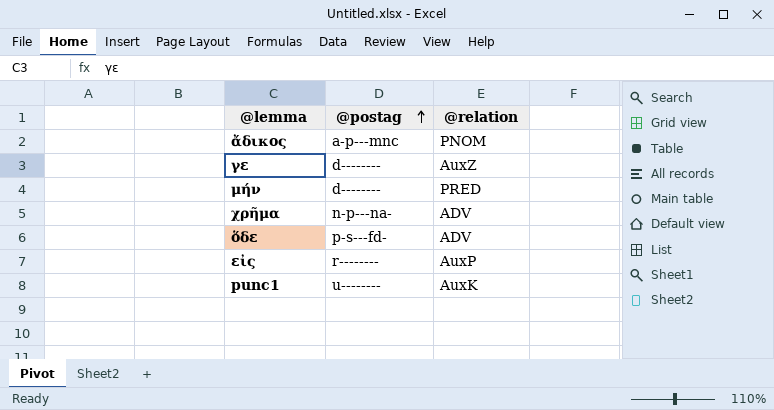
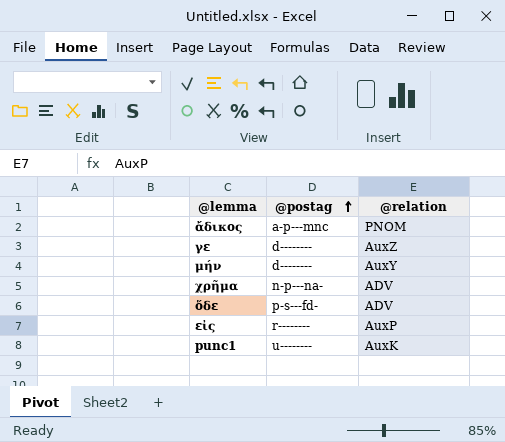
μήν | @relation: PRED -> AuxY

